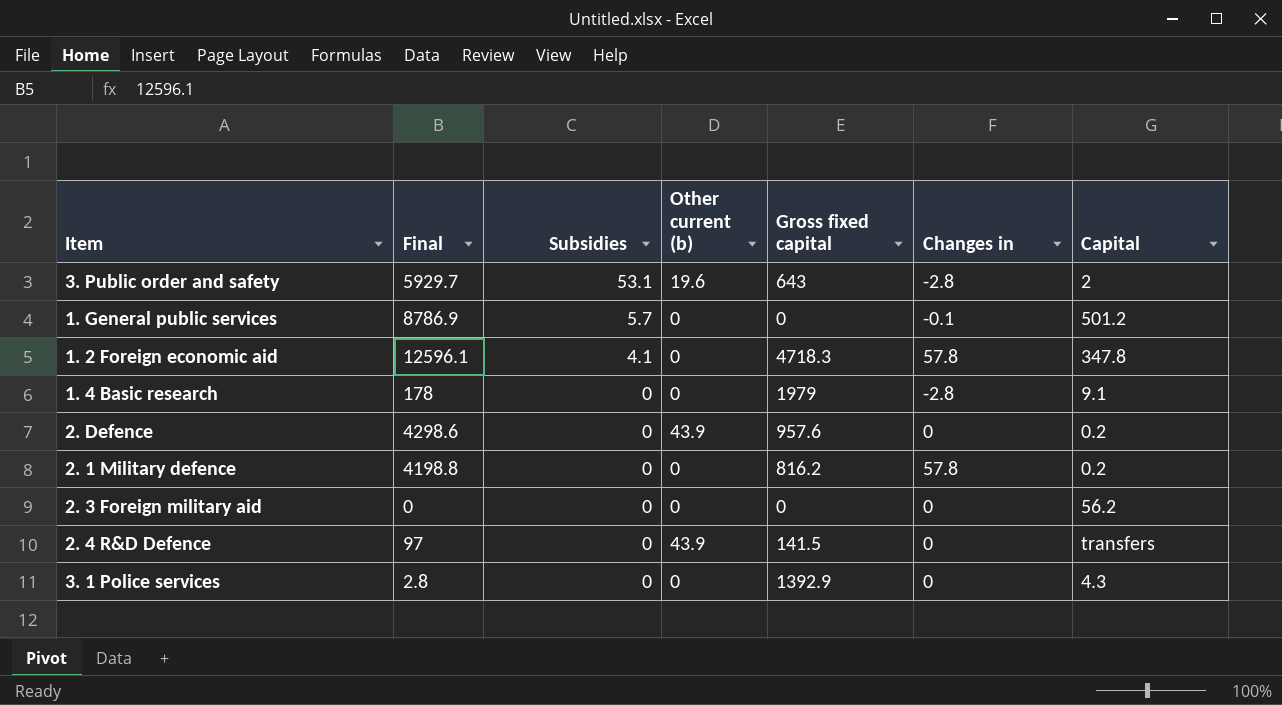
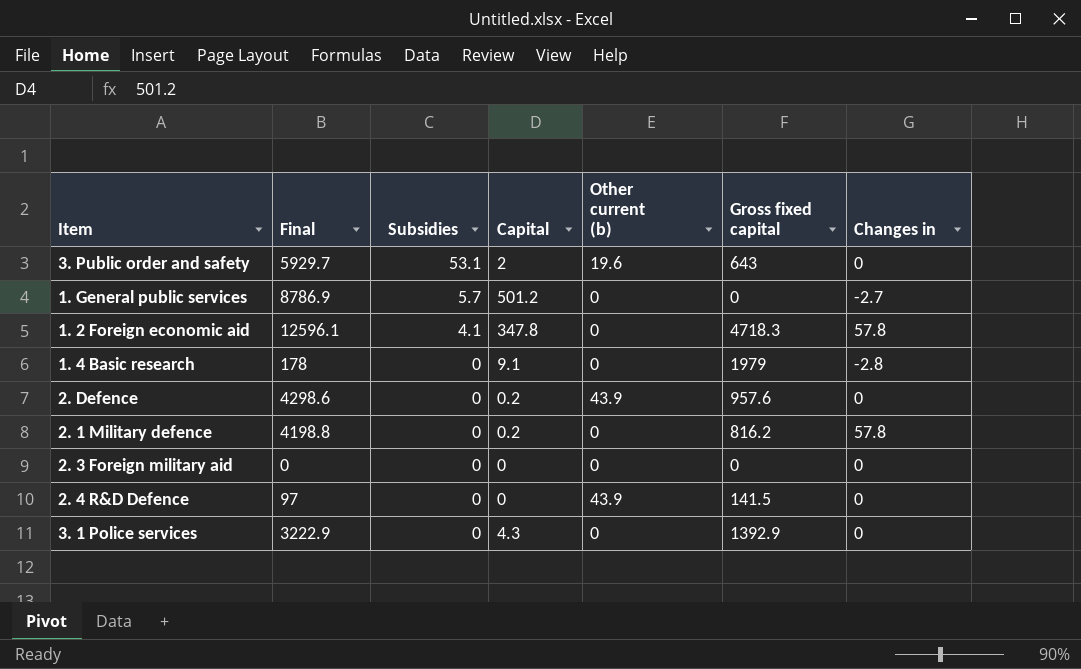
column Capital | position: 7 -> 4
3. Public order and safety | Changes in: -2.8 -> 0
1. General public services | Changes in: -0.1 -> -2.7
2. 3 Foreign military aid | Capital: 56.2 -> 0
2. 4 R&D Defence | Capital: transfers -> 0
3. 1 Police services | Final: 2.8 -> 3222.9

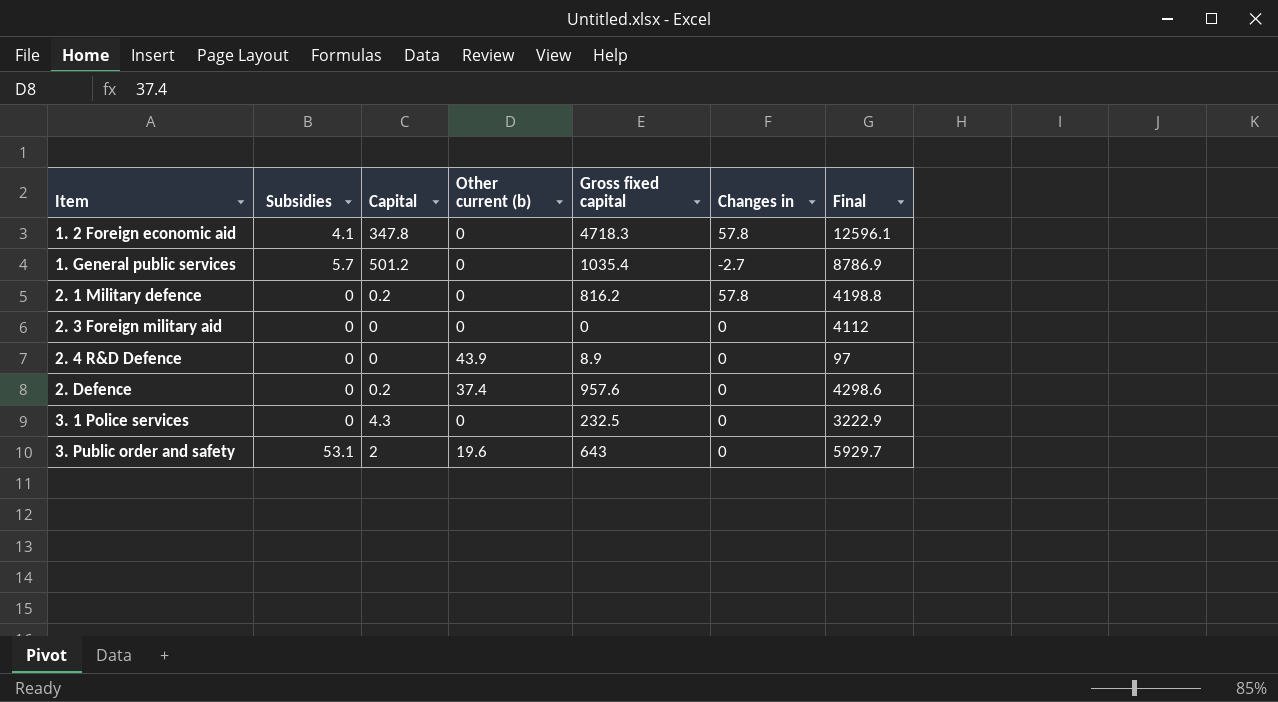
row order: Subsidies descending -> Item ascending
column Final | position: 2 -> 7
row 1. 4 Basic research: 178 | 0 | 9.1 | 0 | 1979 | -2.8 -> none
1. General public services | Gross fixed capital: 0 -> 1035.4
2. 3 Foreign military aid | Final: 0 -> 4112
2. 4 R&D Defence | Gross fixed capital: 141.5 -> 8.9
2. Defence | Other current (b): 43.9 -> 37.4
3. 1 Police services | Gross fixed capital: 1392.9 -> 232.5

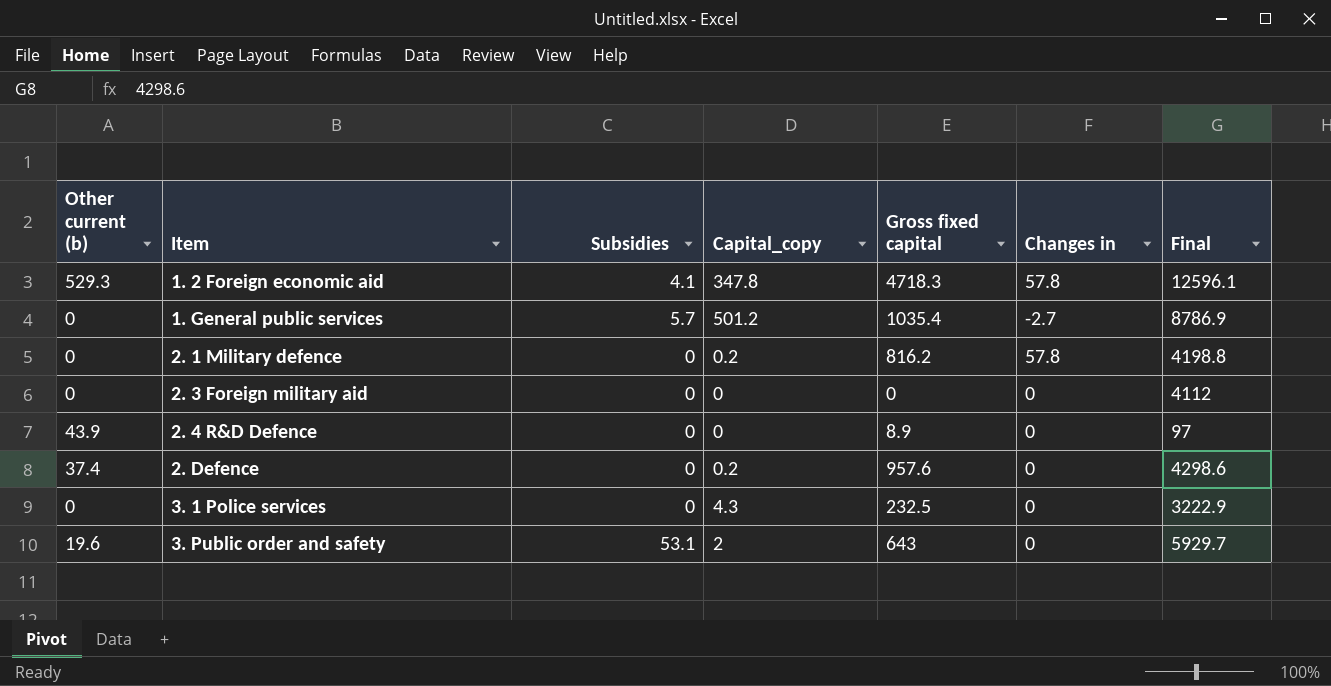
column Other current (b) | position: 4 -> 1
column name: Capital -> Capital_copy
1. 2 Foreign economic aid | Other current (b): 0 -> 529.3

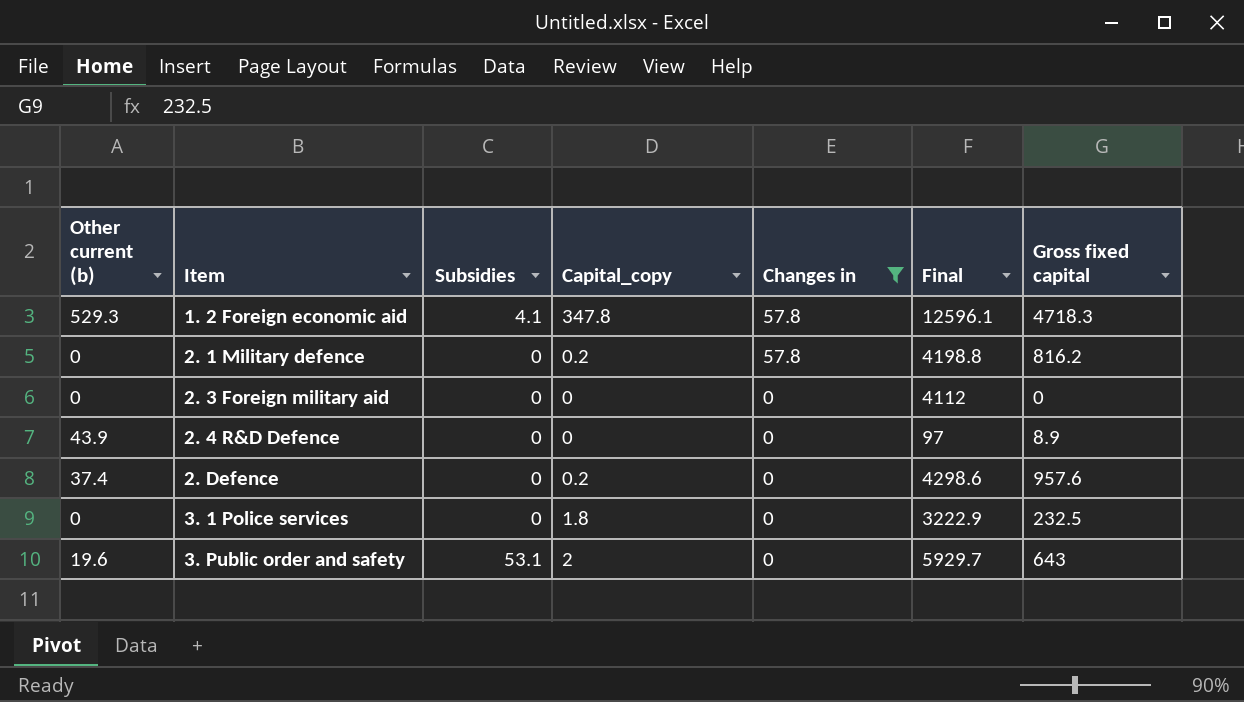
filter: none -> Changes in != -2.7
column Gross fixed capital | position: 5 -> 7
3. 1 Police services | Capital_copy: 4.3 -> 1.8

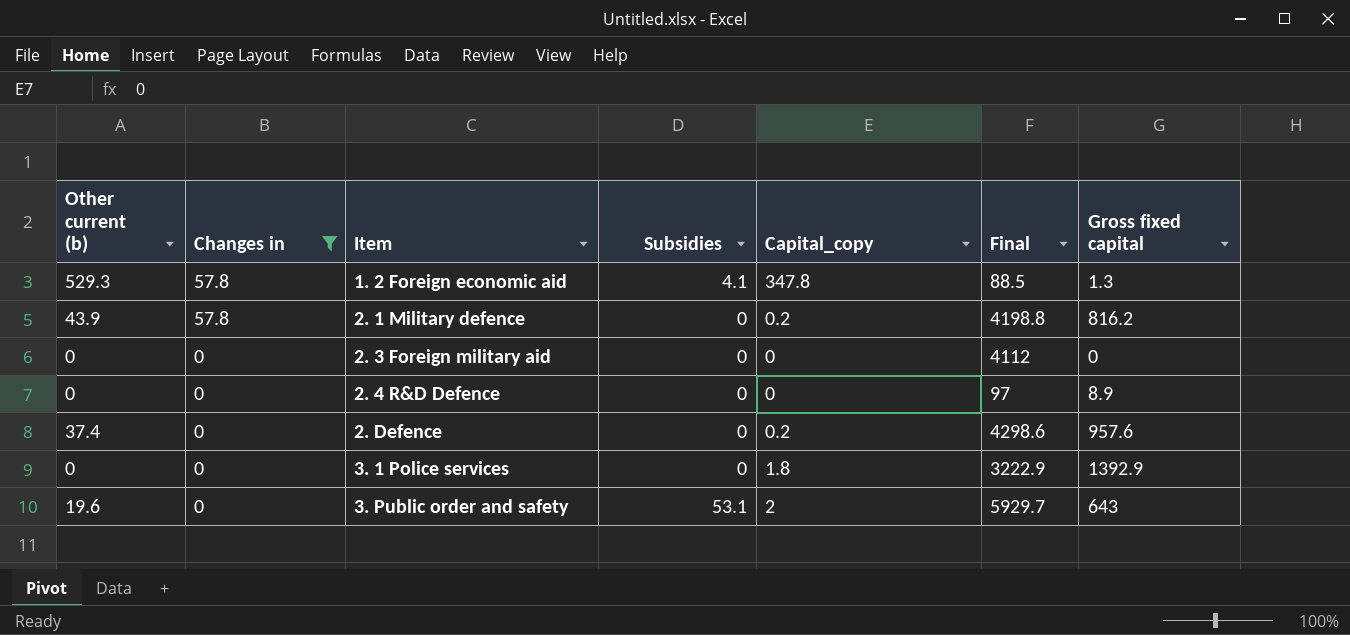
column Changes in | position: 5 -> 2
1. 2 Foreign economic aid | Final: 12596.1 -> 88.5
1. 2 Foreign economic aid | Gross fixed capital: 4718.3 -> 1.3
2. 1 Military defence | Other current (b): 0 -> 43.9
2. 4 R&D Defence | Other current (b): 43.9 -> 0
3. 1 Police services | Gross fixed capital: 232.5 -> 1392.9

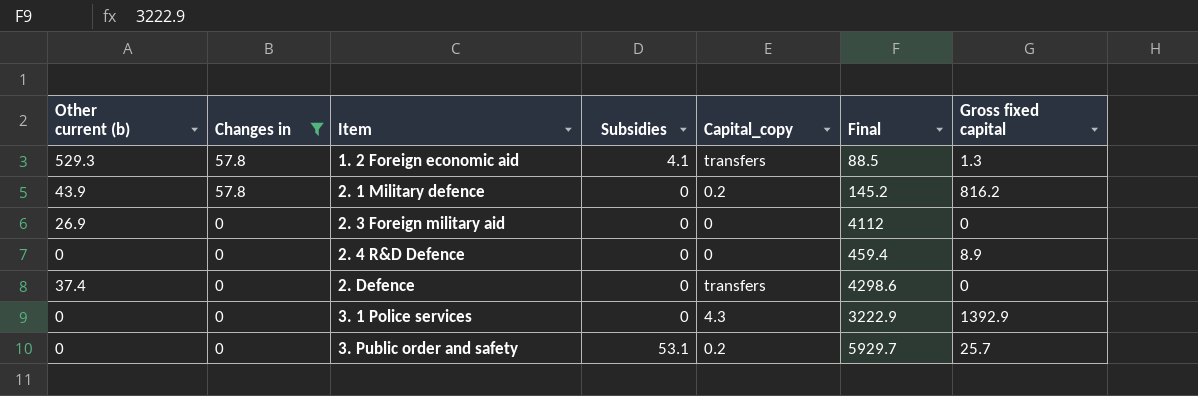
1. 2 Foreign economic aid | Capital_copy: 347.8 -> transfers
2. 1 Military defence | Final: 4198.8 -> 145.2
2. 3 Foreign military aid | Other current (b): 0 -> 26.9
2. 4 R&D Defence | Final: 97 -> 459.4
2. Defence | Capital_copy: 0.2 -> transfers
2. Defence | Gross fixed capital: 957.6 -> 0
3. 1 Police services | Capital_copy: 1.8 -> 4.3
3. Public order and safety | Other current (b): 19.6 -> 0
3. Public order and safety | Capital_copy: 2 -> 0.2
3. Public order and safety | Gross fixed capital: 643 -> 25.7

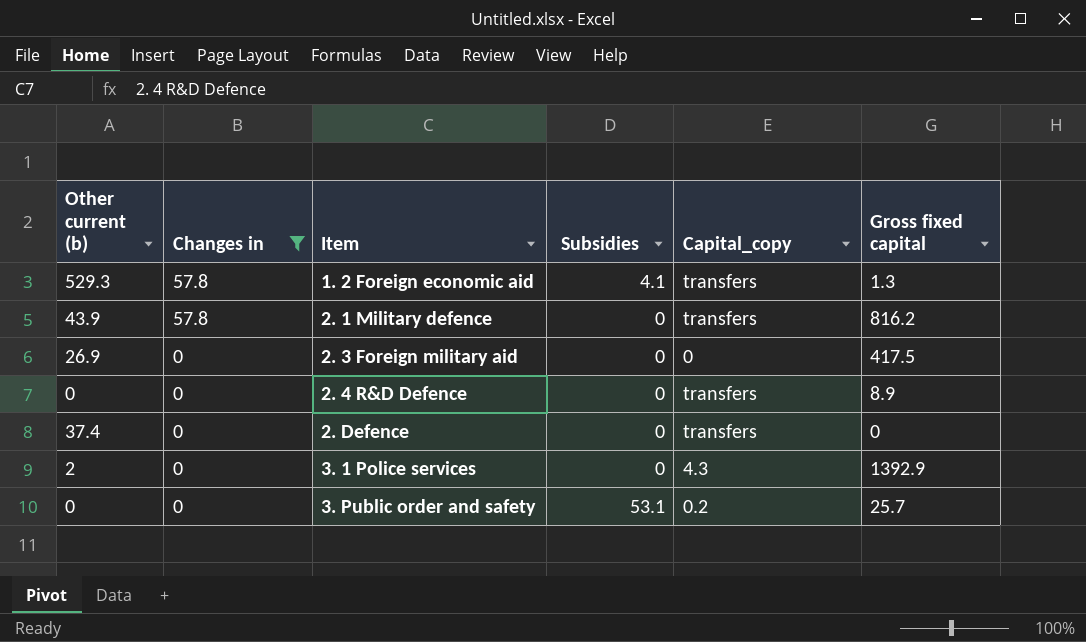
column Final | position: 6 -> none
2. 1 Military defence | Capital_copy: 0.2 -> transfers
2. 3 Foreign military aid | Gross fixed capital: 0 -> 417.5
2. 4 R&D Defence | Capital_copy: 0 -> transfers
3. 1 Police services | Other current (b): 0 -> 2

